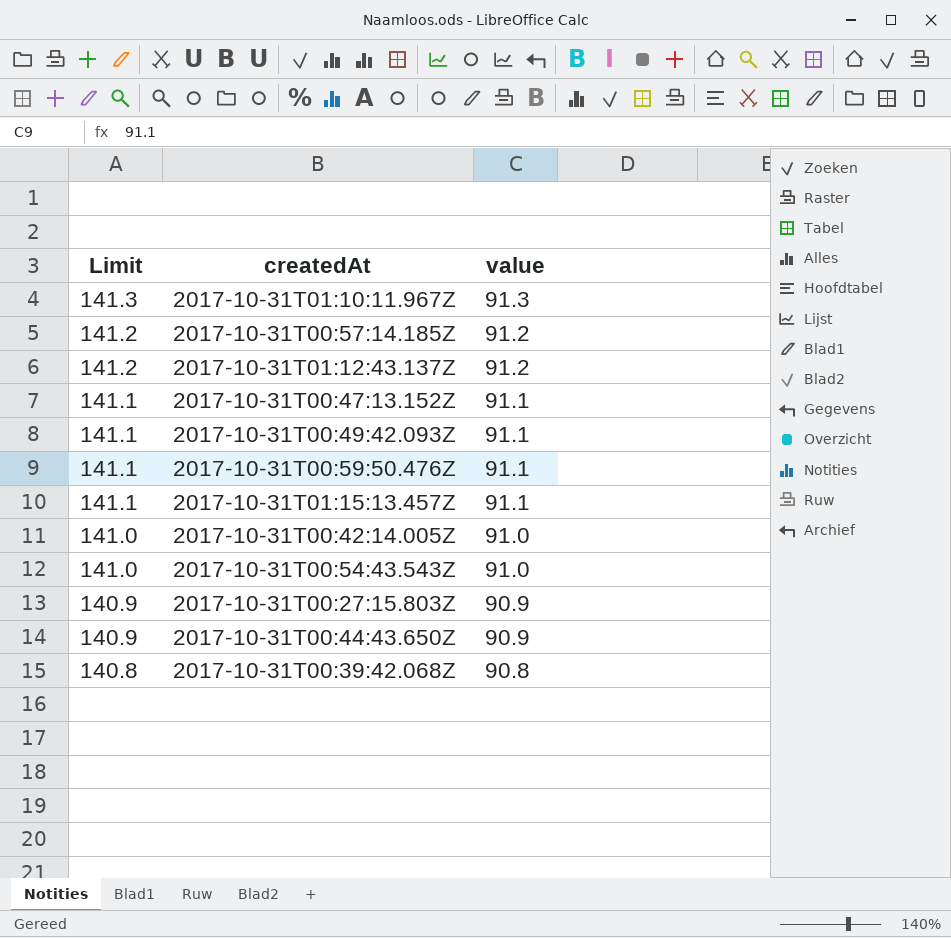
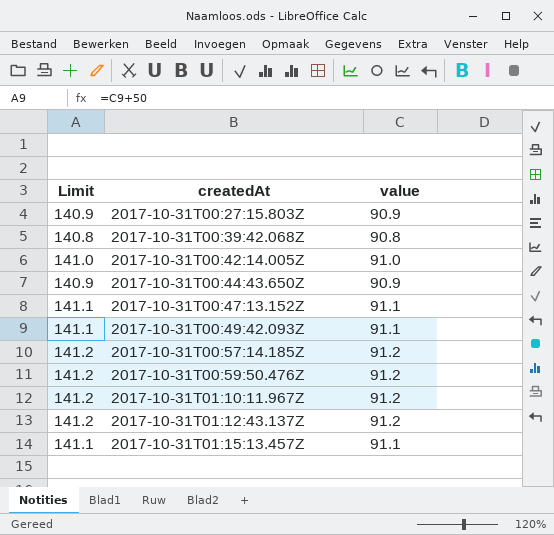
row order: Limit descending -> createdAt ascending
row 2017-10-31T00:54:43.543Z: 141.0 | 91.0 -> none
2017-10-31T00:59:50.476Z | Limit: 141.1 -> 141.2
2017-10-31T00:59:50.476Z | value: 91.1 -> 91.2
2017-10-31T01:10:11.967Z | Limit: 141.3 -> 141.2
2017-10-31T01:10:11.967Z | value: 91.3 -> 91.2

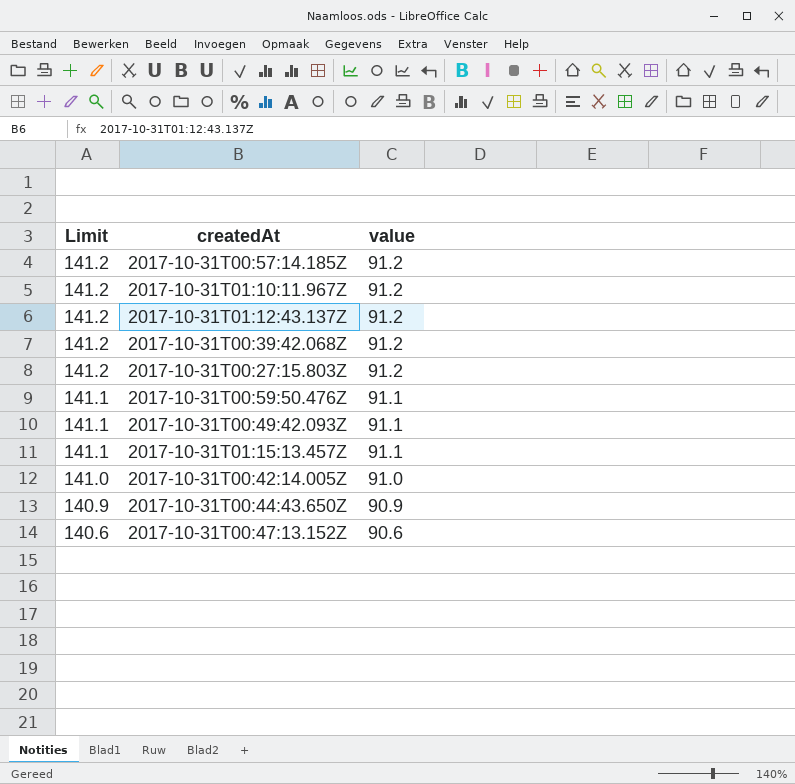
row order: createdAt ascending -> Limit descending
2017-10-31T00:39:42.068Z | Limit: 140.8 -> 141.2
2017-10-31T00:39:42.068Z | value: 90.8 -> 91.2
2017-10-31T00:27:15.803Z | Limit: 140.9 -> 141.2
2017-10-31T00:27:15.803Z | value: 90.9 -> 91.2
2017-10-31T00:59:50.476Z | Limit: 141.2 -> 141.1
2017-10-31T00:59:50.476Z | value: 91.2 -> 91.1
2017-10-31T00:47:13.152Z | Limit: 141.1 -> 140.6
2017-10-31T00:47:13.152Z | value: 91.1 -> 90.6

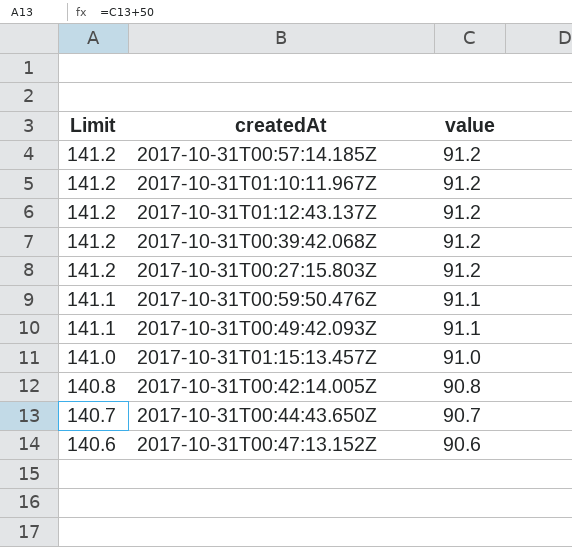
2017-10-31T01:15:13.457Z | Limit: 141.1 -> 141.0
2017-10-31T01:15:13.457Z | value: 91.1 -> 91.0
2017-10-31T00:42:14.005Z | Limit: 141.0 -> 140.8
2017-10-31T00:42:14.005Z | value: 91.0 -> 90.8
2017-10-31T00:44:43.650Z | Limit: 140.9 -> 140.7
2017-10-31T00:44:43.650Z | value: 90.9 -> 90.7

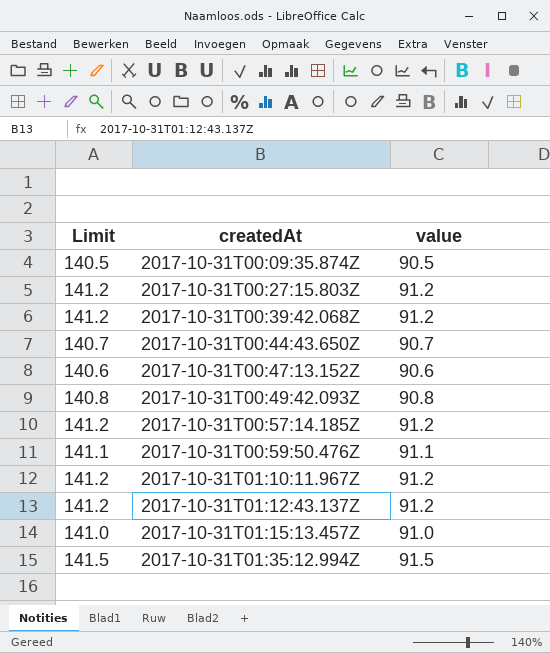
row order: Limit descending -> createdAt ascending
row 2017-10-31T00:42:14.005Z: 140.8 | 90.8 -> none
row 2017-10-31T00:09:35.874Z: none -> 140.5 | 90.5
2017-10-31T00:49:42.093Z | Limit: 141.1 -> 140.8
2017-10-31T00:49:42.093Z | value: 91.1 -> 90.8
row 2017-10-31T01:35:12.994Z: none -> 141.5 | 91.5

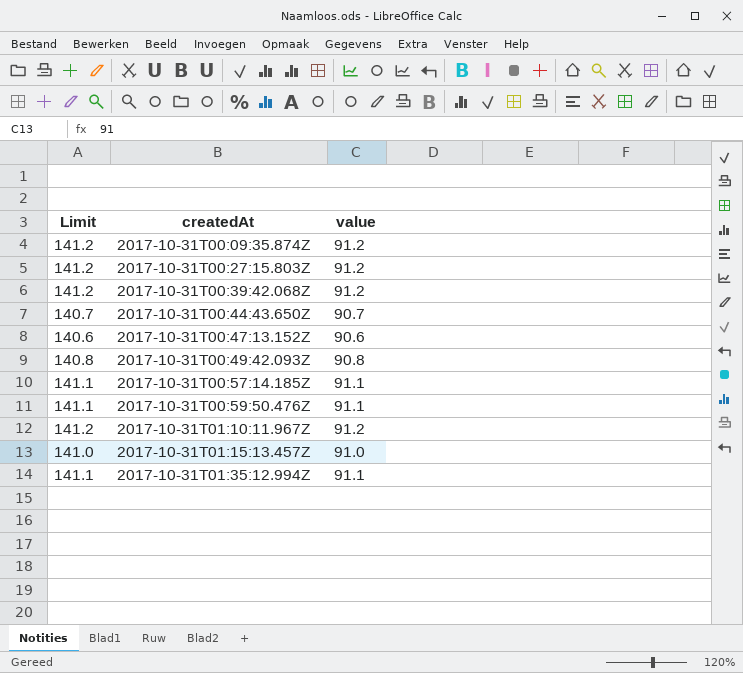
row 2017-10-31T01:12:43.137Z: 141.2 | 91.2 -> none
2017-10-31T00:09:35.874Z | Limit: 140.5 -> 141.2
2017-10-31T00:09:35.874Z | value: 90.5 -> 91.2
2017-10-31T00:57:14.185Z | Limit: 141.2 -> 141.1
2017-10-31T00:57:14.185Z | value: 91.2 -> 91.1
2017-10-31T01:35:12.994Z | Limit: 141.5 -> 141.1
2017-10-31T01:35:12.994Z | value: 91.5 -> 91.1

